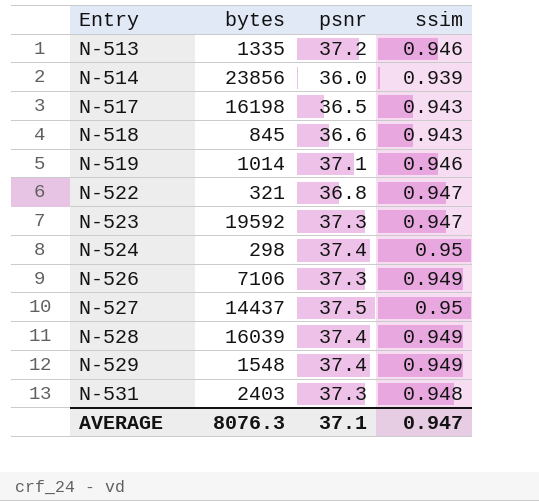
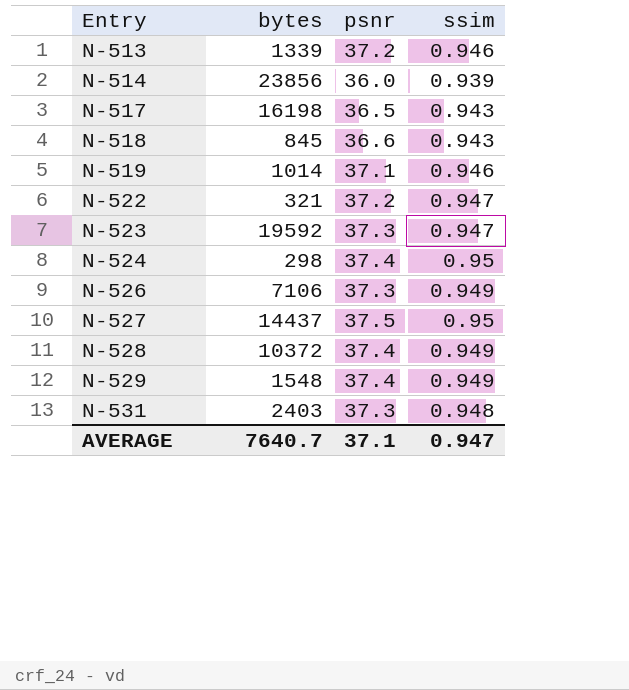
N-513 | bytes: 1335 -> 1339
N-522 | psnr: 36.8 -> 37.2
N-528 | bytes: 16039 -> 10372
AVERAGE | bytes: 8076.3 -> 7640.7

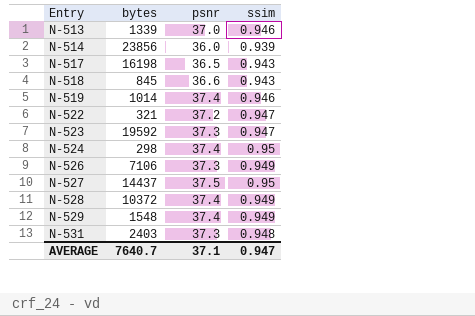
N-513 | psnr: 37.2 -> 37.0
N-519 | psnr: 37.1 -> 37.4

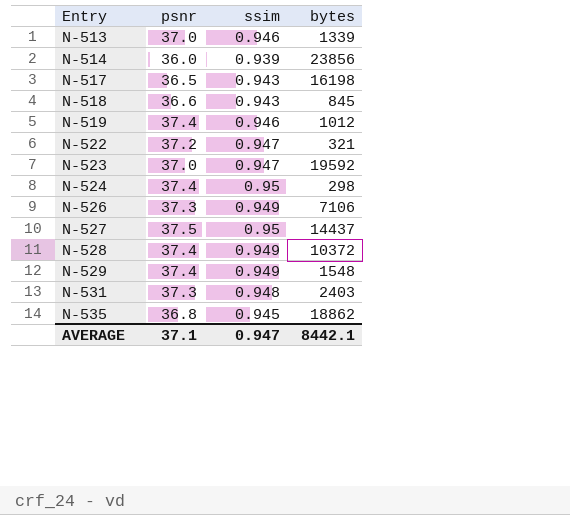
column bytes | position: 2 -> 4
N-519 | bytes: 1014 -> 1012
N-523 | psnr: 37.3 -> 37.0
row N-535: none -> 36.8 | 0.945 | 18862
AVERAGE | bytes: 7640.7 -> 8442.1

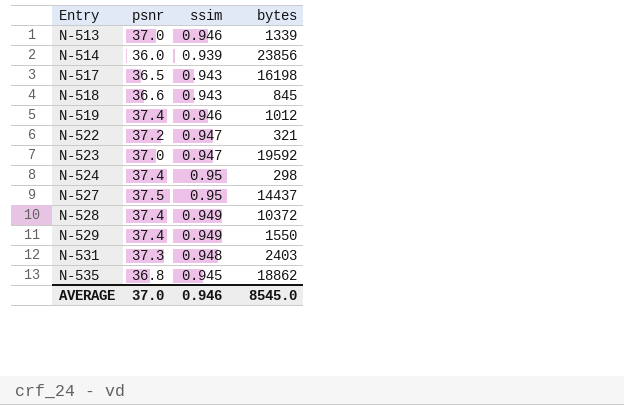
row N-526: 37.3 | 0.949 | 7106 -> none
N-529 | bytes: 1548 -> 1550
AVERAGE | psnr: 37.1 -> 37.0
AVERAGE | ssim: 0.947 -> 0.946
AVERAGE | bytes: 8442.1 -> 8545.0

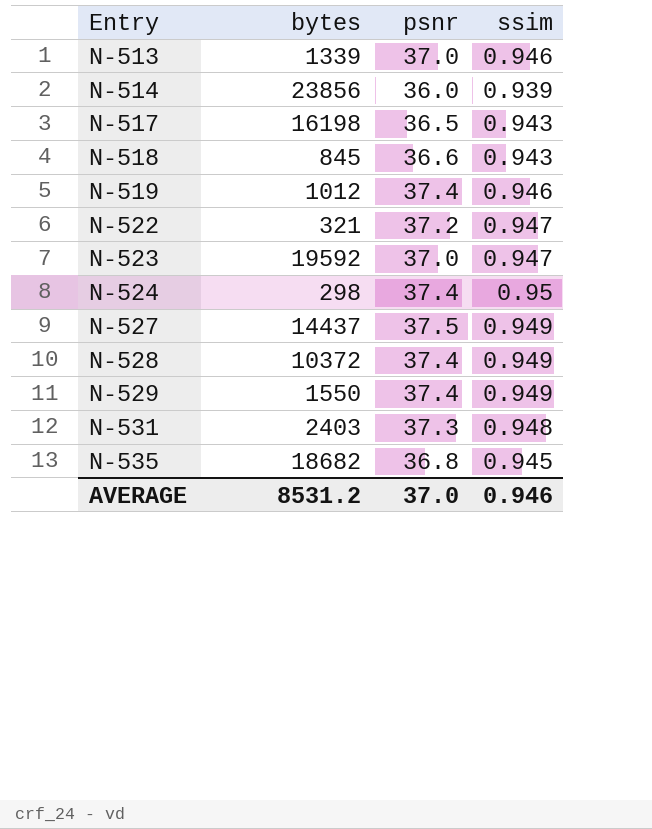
column bytes | position: 4 -> 2
N-527 | ssim: 0.95 -> 0.949
N-535 | bytes: 18862 -> 18682
AVERAGE | bytes: 8545.0 -> 8531.2

